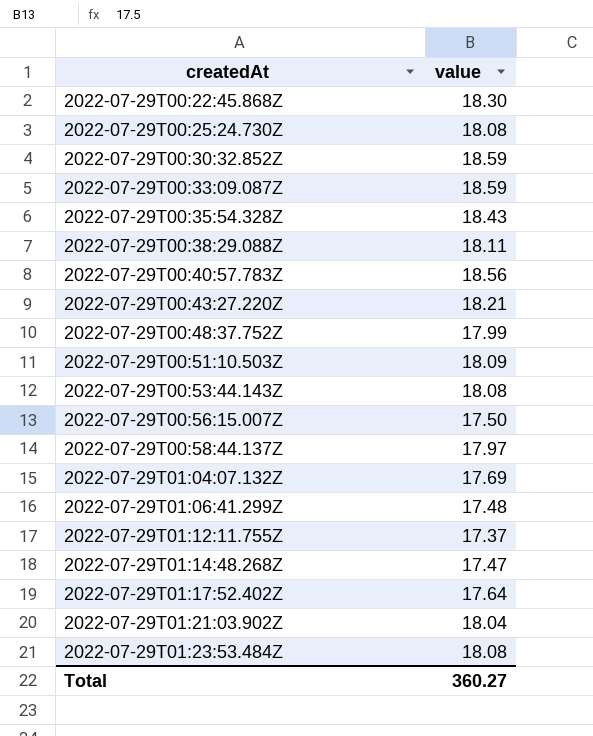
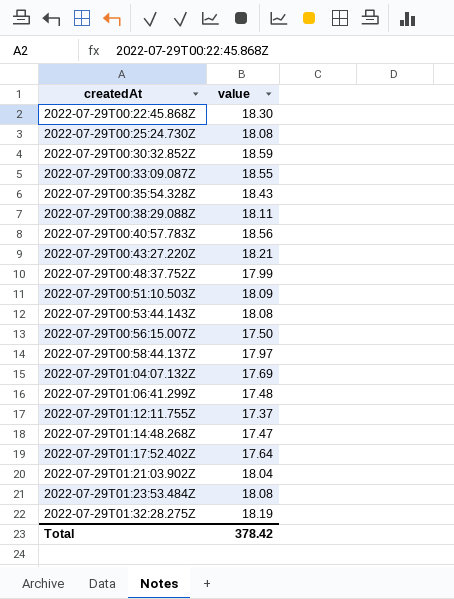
2022-07-29T00:33:09.087Z | value: 18.59 -> 18.55
row 2022-07-29T01:32:28.275Z: none -> 18.19
Total | value: 360.27 -> 378.42

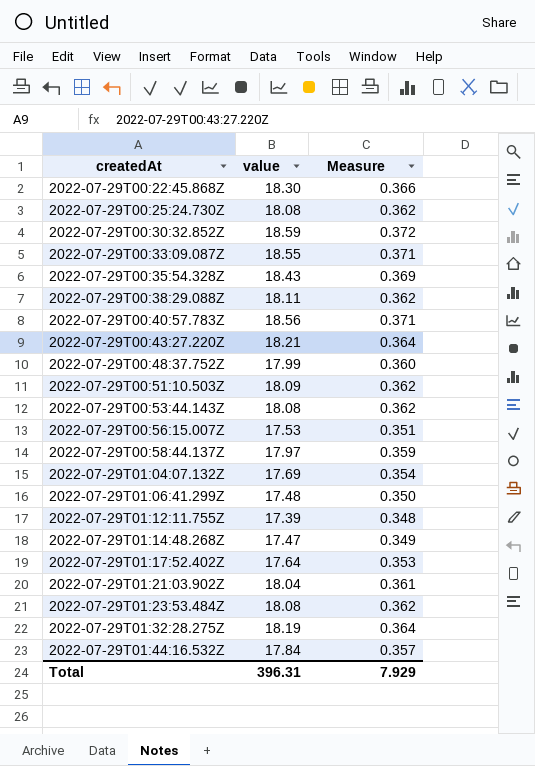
column Measure | formula: none -> [value] * 0.02
2022-07-29T00:56:15.007Z | value: 17.50 -> 17.53
2022-07-29T01:12:11.755Z | value: 17.37 -> 17.39
row 2022-07-29T01:44:16.532Z: none -> 17.84 | 0.357
Total | value: 378.42 -> 396.31

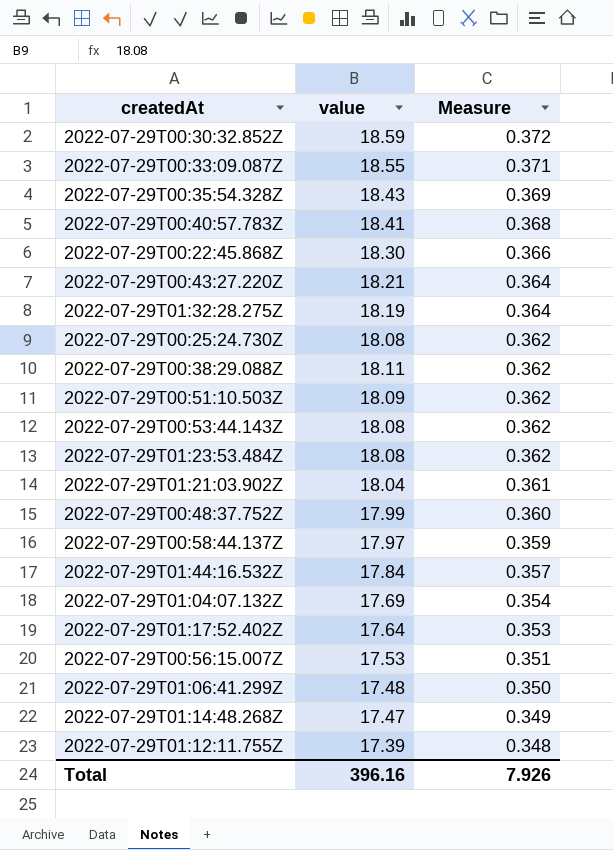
row order: createdAt ascending -> Measure descending
2022-07-29T00:40:57.783Z | value: 18.56 -> 18.41
2022-07-29T00:40:57.783Z | Measure: 0.371 -> 0.368
Total | value: 396.31 -> 396.16
Total | Measure: 7.929 -> 7.926

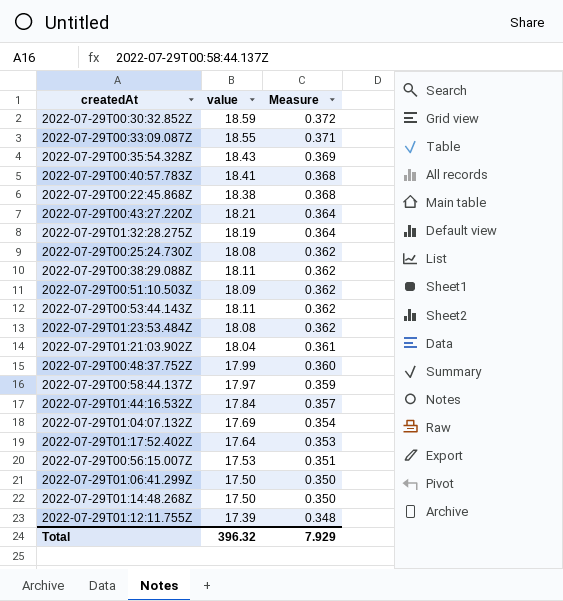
2022-07-29T00:22:45.868Z | value: 18.30 -> 18.38
2022-07-29T00:22:45.868Z | Measure: 0.366 -> 0.368
2022-07-29T00:53:44.143Z | value: 18.08 -> 18.11
2022-07-29T01:06:41.299Z | value: 17.48 -> 17.50
2022-07-29T01:14:48.268Z | value: 17.47 -> 17.50
2022-07-29T01:14:48.268Z | Measure: 0.349 -> 0.350
Total | value: 396.16 -> 396.32
Total | Measure: 7.926 -> 7.929

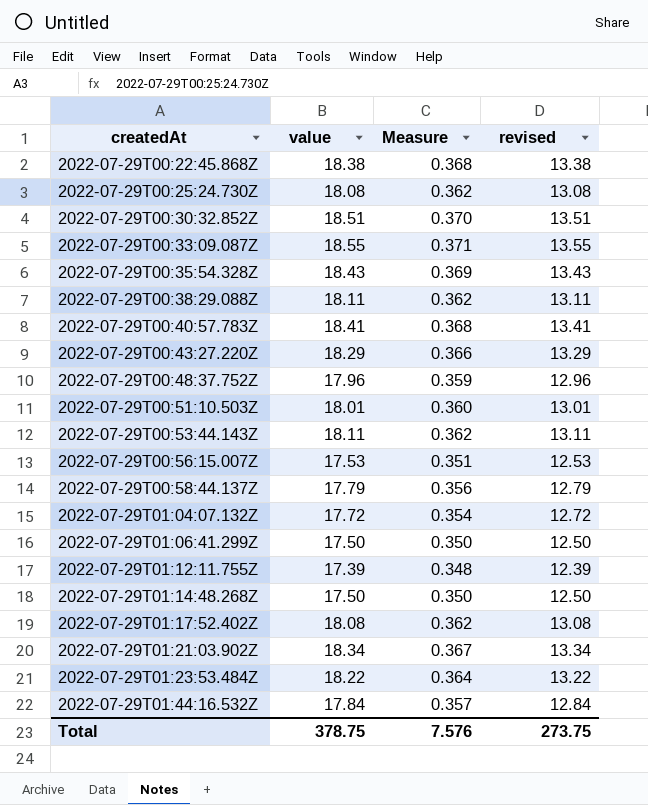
row order: Measure descending -> createdAt ascending
column revised | formula: none -> [value] - 5
row 2022-07-29T01:32:28.275Z: 18.19 | 0.364 -> none
2022-07-29T00:30:32.852Z | value: 18.59 -> 18.51
2022-07-29T00:30:32.852Z | Measure: 0.372 -> 0.370
2022-07-29T00:43:27.220Z | value: 18.21 -> 18.29
2022-07-29T00:43:27.220Z | Measure: 0.364 -> 0.366
2022-07-29T00:48:37.752Z | value: 17.99 -> 17.96
2022-07-29T00:48:37.752Z | Measure: 0.360 -> 0.359
2022-07-29T00:51:10.503Z | value: 18.09 -> 18.01
2022-07-29T00:51:10.503Z | Measure: 0.362 -> 0.360
2022-07-29T00:58:44.137Z | value: 17.97 -> 17.79
2022-07-29T00:58:44.137Z | Measure: 0.359 -> 0.356
2022-07-29T01:04:07.132Z | value: 17.69 -> 17.72
2022-07-29T01:17:52.402Z | value: 17.64 -> 18.08
2022-07-29T01:17:52.402Z | Measure: 0.353 -> 0.362
2022-07-29T01:21:03.902Z | value: 18.04 -> 18.34
2022-07-29T01:21:03.902Z | Measure: 0.361 -> 0.367
2022-07-29T01:23:53.484Z | value: 18.08 -> 18.22
2022-07-29T01:23:53.484Z | Measure: 0.362 -> 0.364
Total | value: 396.32 -> 378.75
Total | Measure: 7.929 -> 7.576

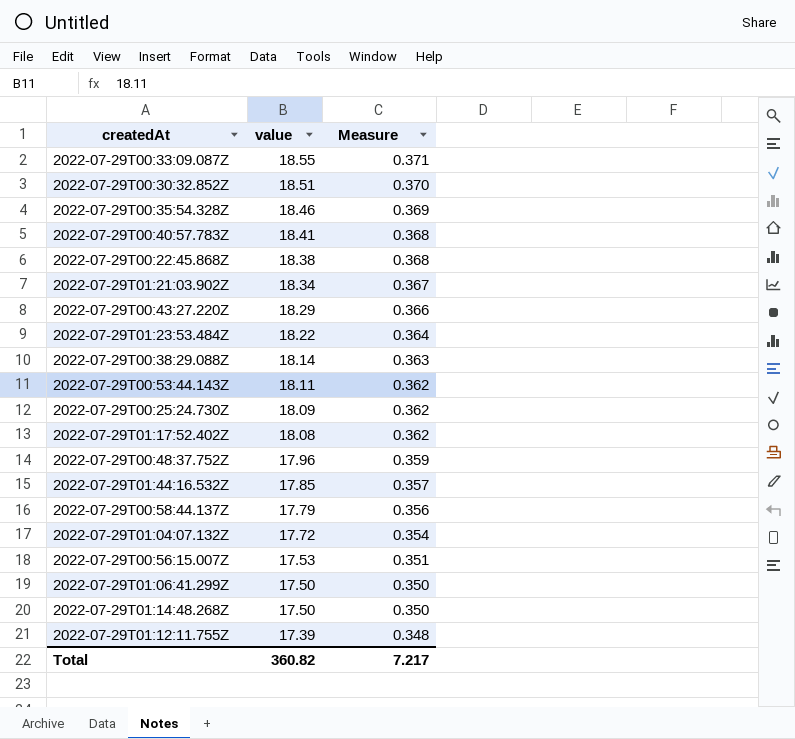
row order: createdAt ascending -> value descending
column revised | formula: [value] - 5 -> none
row 2022-07-29T00:51:10.503Z: 18.01 | 0.360 | 13.01 -> none
2022-07-29T00:35:54.328Z | value: 18.43 -> 18.46
2022-07-29T00:38:29.088Z | value: 18.11 -> 18.14
2022-07-29T00:38:29.088Z | Measure: 0.362 -> 0.363
2022-07-29T00:25:24.730Z | value: 18.08 -> 18.09
2022-07-29T01:44:16.532Z | value: 17.84 -> 17.85
Total | value: 378.75 -> 360.82
Total | Measure: 7.576 -> 7.217

